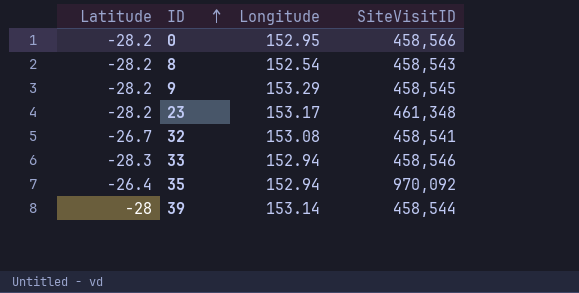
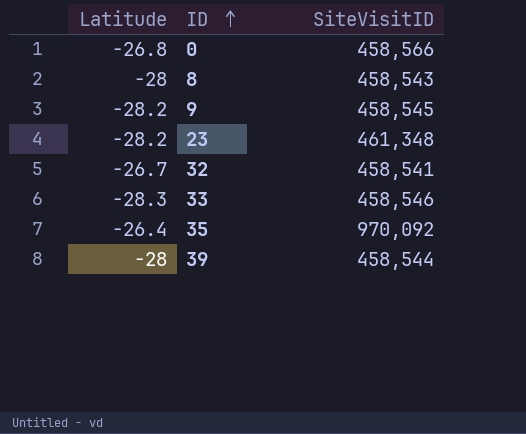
column Longitude | position: 3 -> none
0 | Latitude: -28.2 -> -26.8
8 | Latitude: -28.2 -> -28

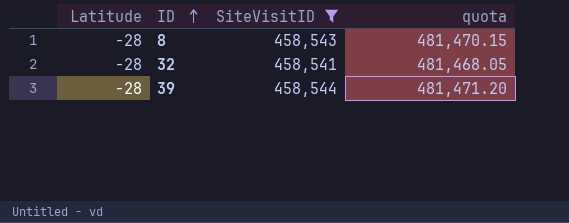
filter: none -> SiteVisitID <= 458,544
column quota | formula: none -> [SiteVisitID] * 1.05
32 | Latitude: -26.7 -> -28

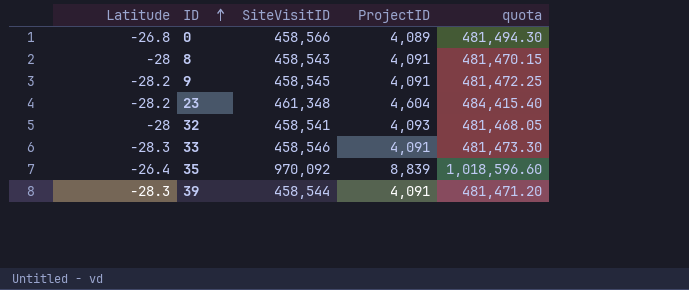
filter: SiteVisitID <= 458,544 -> none
column ProjectID | position: none -> 4
39 | Latitude: -28 -> -28.3

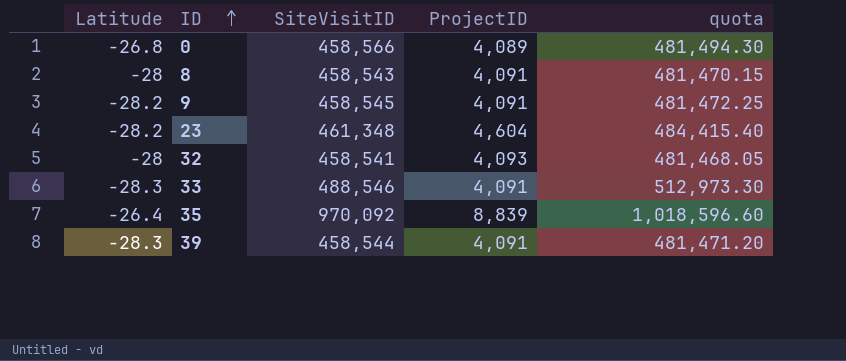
33 | SiteVisitID: 458,546 -> 488,546
33 | quota: 481,473.30 -> 512,973.30

